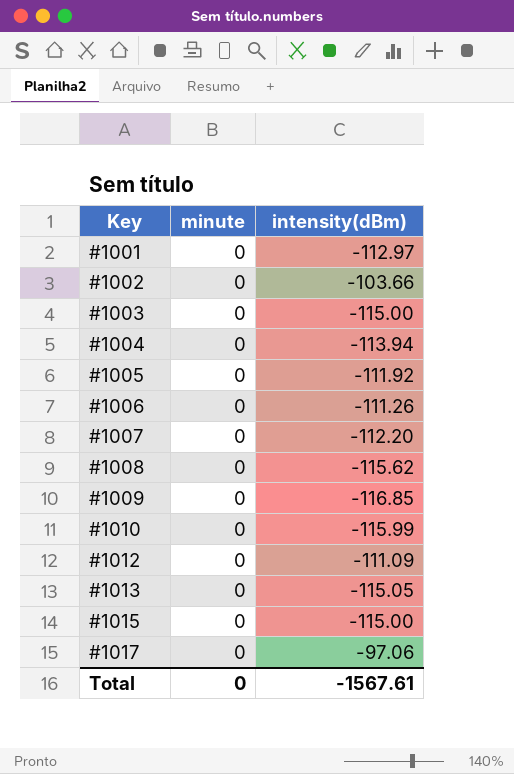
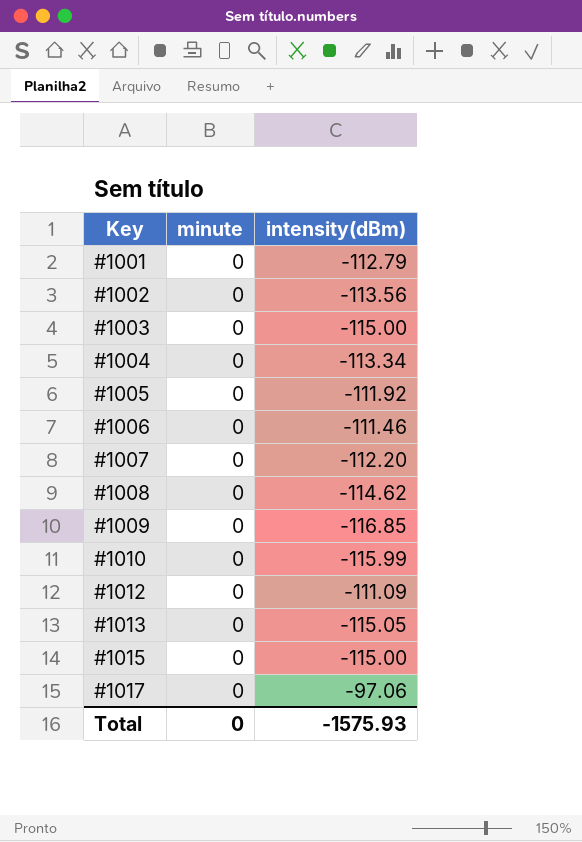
#1001 | intensity(dBm): -112.97 -> -112.79
#1002 | intensity(dBm): -103.66 -> -113.56
#1004 | intensity(dBm): -113.94 -> -113.34
#1006 | intensity(dBm): -111.26 -> -111.46
#1008 | intensity(dBm): -115.62 -> -114.62
Total | intensity(dBm): -1567.61 -> -1575.93

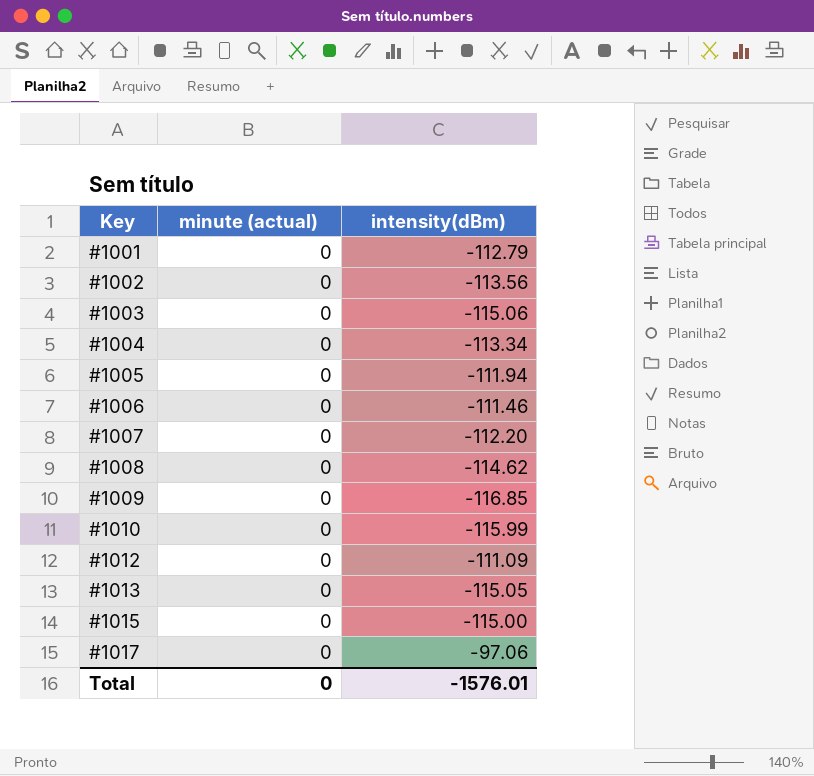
column name: minute -> minute (actual)
#1003 | intensity(dBm): -115.00 -> -115.06
#1005 | intensity(dBm): -111.92 -> -111.94
Total | intensity(dBm): -1575.93 -> -1576.01

